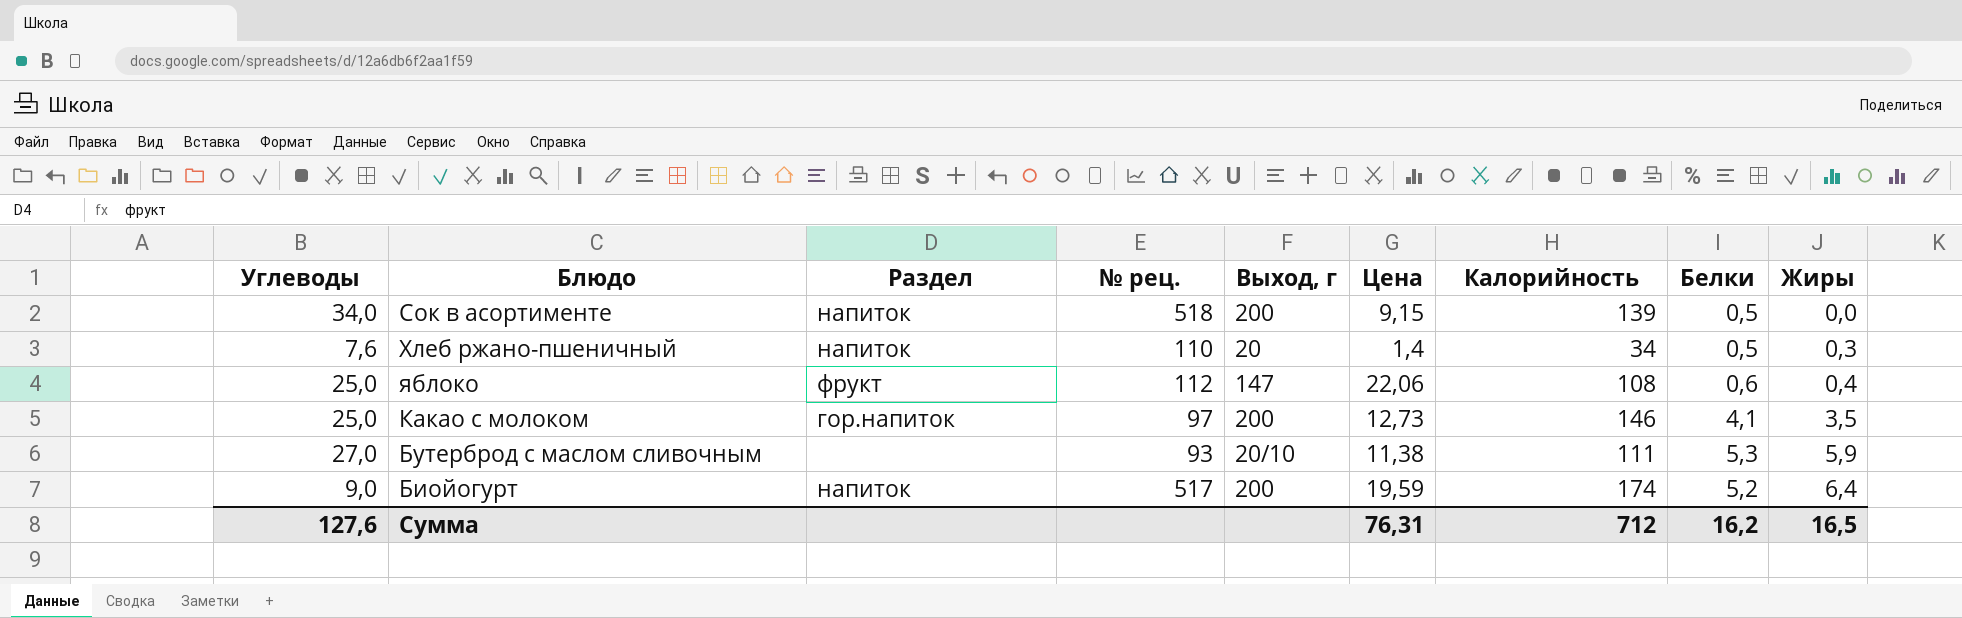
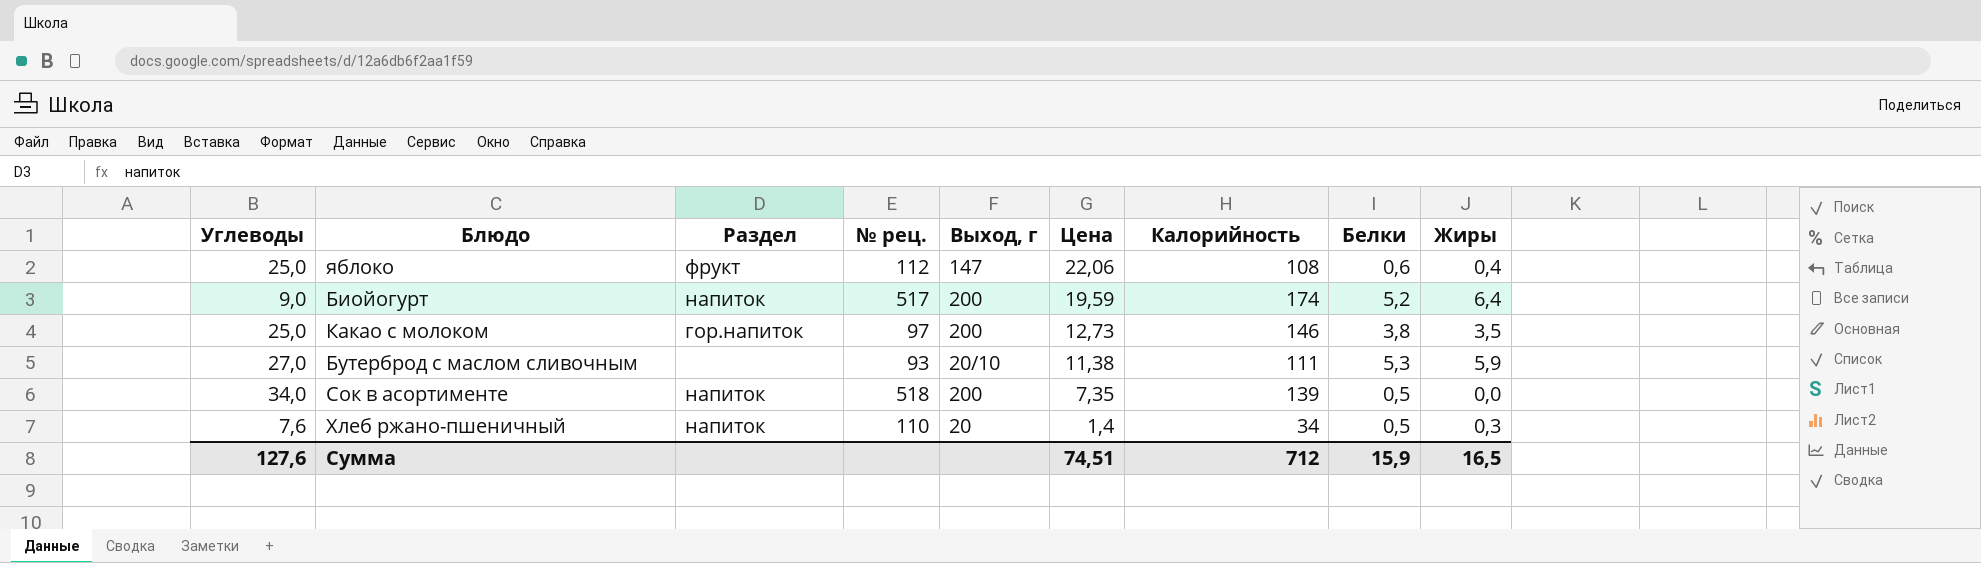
row order: Жиры ascending -> Цена descending
Какао с молоком | Белки: 4,1 -> 3,8
Сок в асортименте | Цена: 9,15 -> 7,35
Сумма | Цена: 76,31 -> 74,51
Сумма | Белки: 16,2 -> 15,9

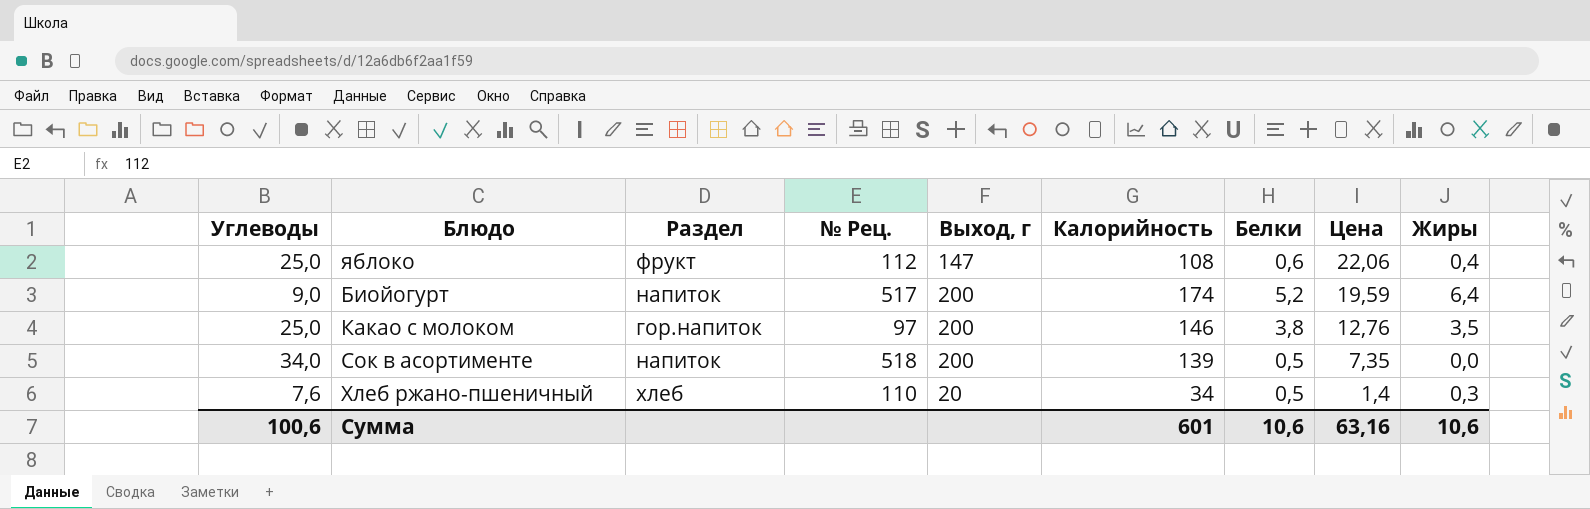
column name: № рец. -> № Рец.
column Цена | position: 6 -> 8
row Бутерброд с маслом сливочным: 27,0 | none | 93 | 20/10 | 11,38 | 111 | 5,3 | 5,9 -> none
Какао с молоком | Цена: 12,73 -> 12,76
Хлеб ржано-пшеничный | Раздел: напиток -> хлеб
Сумма | Углеводы: 127,6 -> 100,6
Сумма | Калорийность: 712 -> 601
Сумма | Белки: 15,9 -> 10,6
Сумма | Цена: 74,51 -> 63,16
Сумма | Жиры: 16,5 -> 10,6

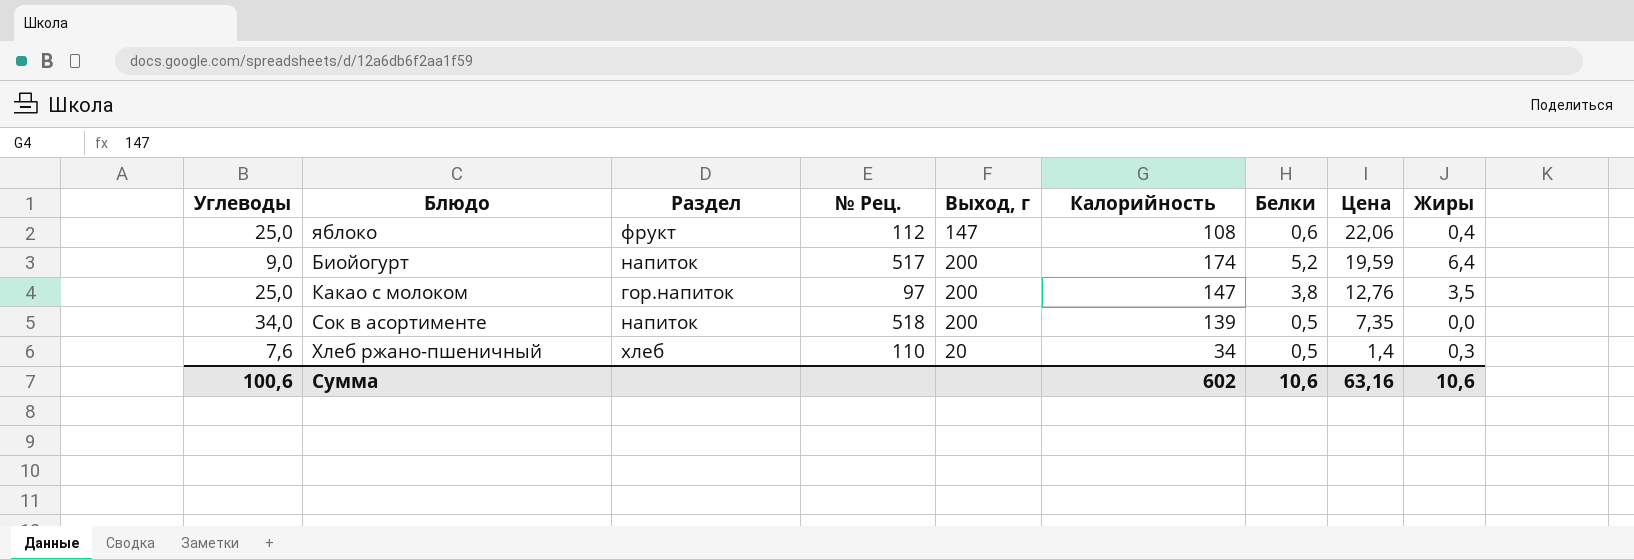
Какао с молоком | Калорийность: 146 -> 147
Сумма | Калорийность: 601 -> 602

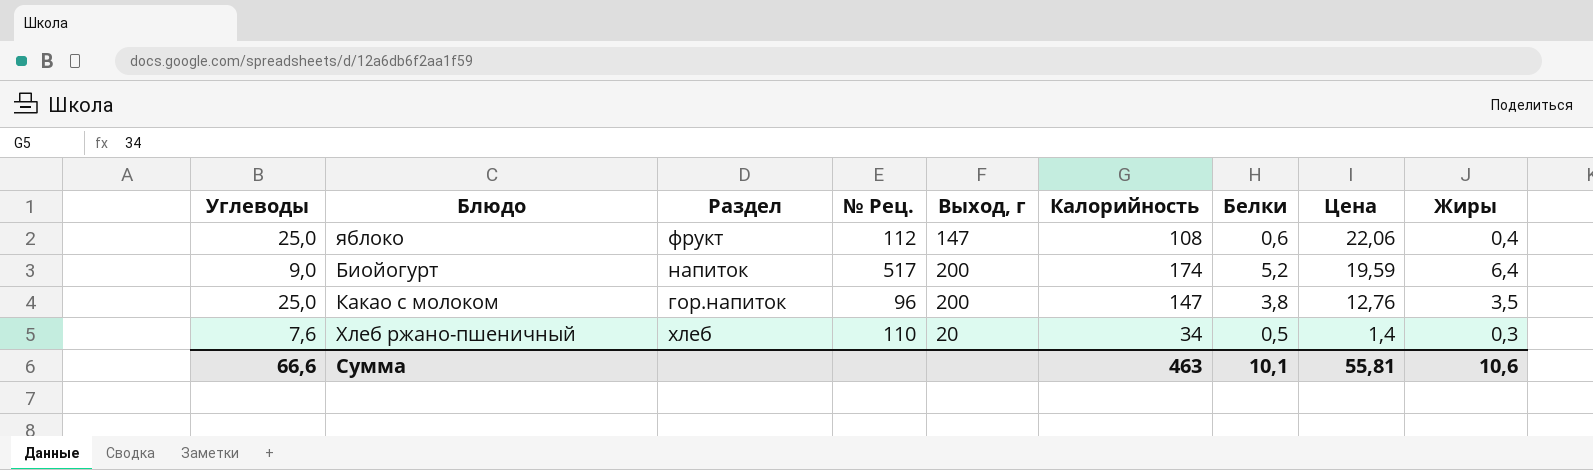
row Сок в асортименте: 34,0 | напиток | 518 | 200 | 139 | 0,5 | 7,35 | 0,0 -> none
Какао с молоком | № Рец.: 97 -> 96
Сумма | Углеводы: 100,6 -> 66,6
Сумма | Калорийность: 602 -> 463
Сумма | Белки: 10,6 -> 10,1
Сумма | Цена: 63,16 -> 55,81

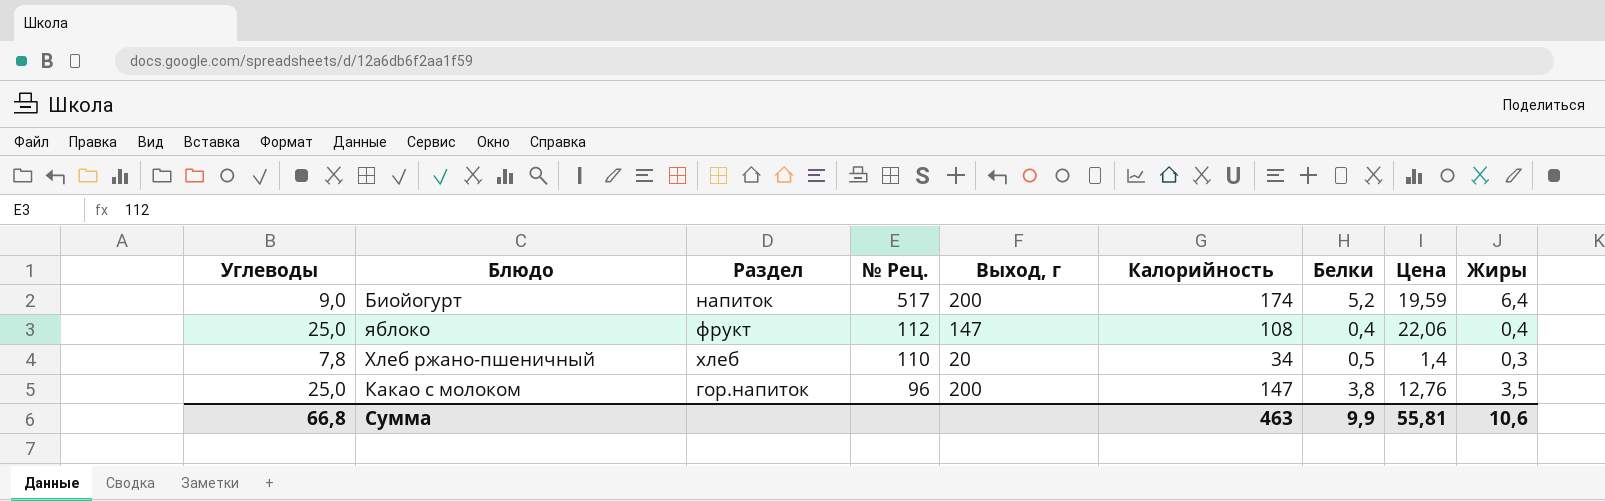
row order: Цена descending -> № Рец. descending
яблоко | Белки: 0,6 -> 0,4
Хлеб ржано-пшеничный | Углеводы: 7,6 -> 7,8
Сумма | Углеводы: 66,6 -> 66,8
Сумма | Белки: 10,1 -> 9,9

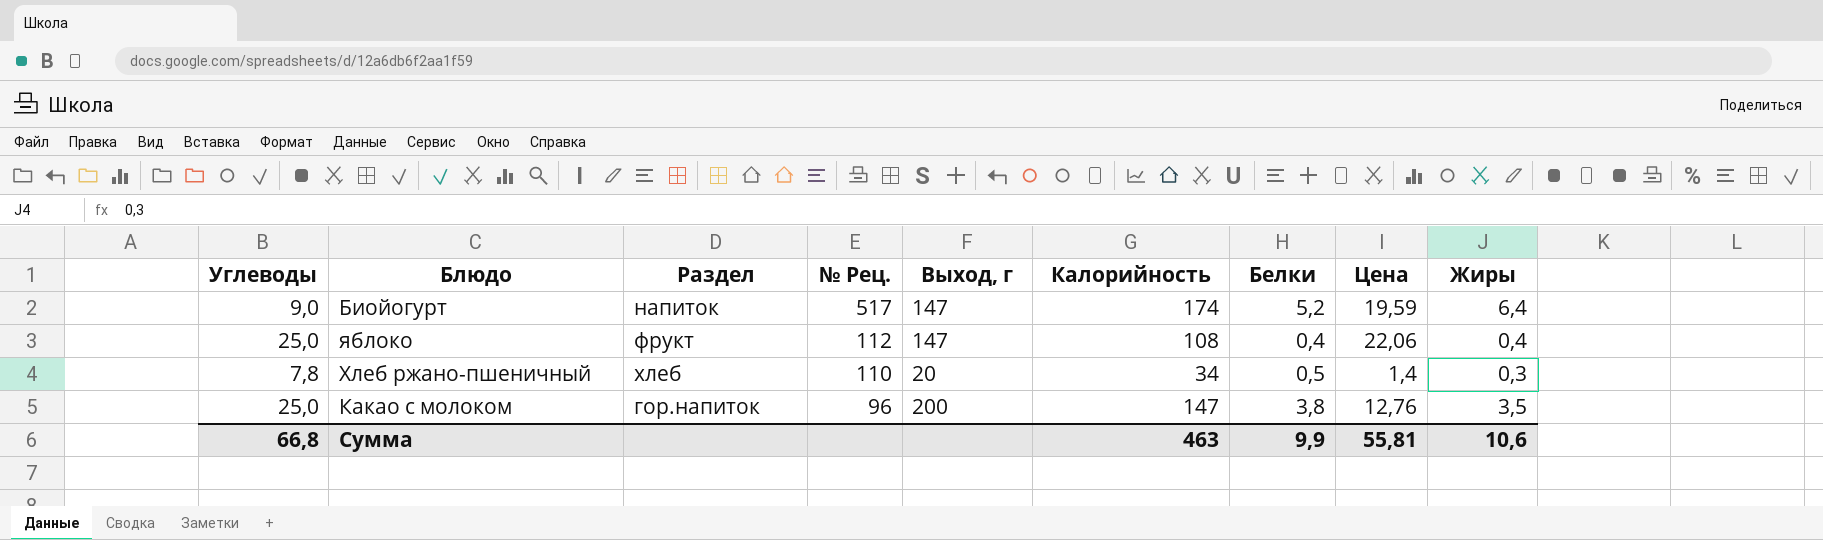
Биойогурт | Выход, г: 200 -> 147

